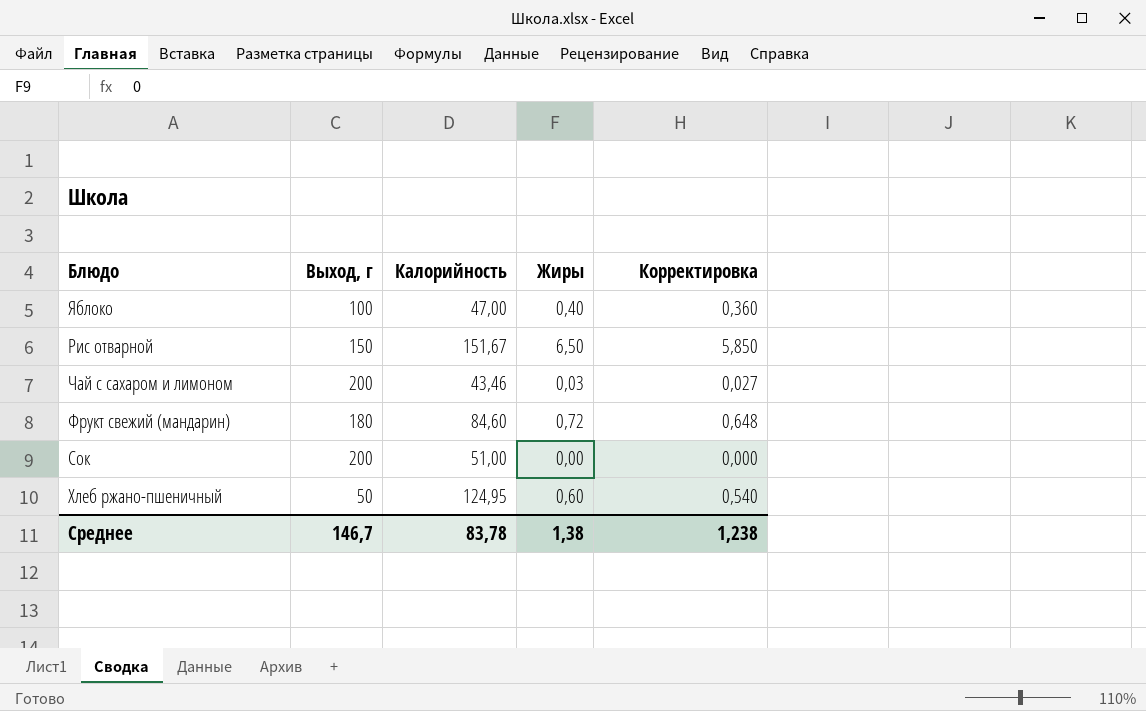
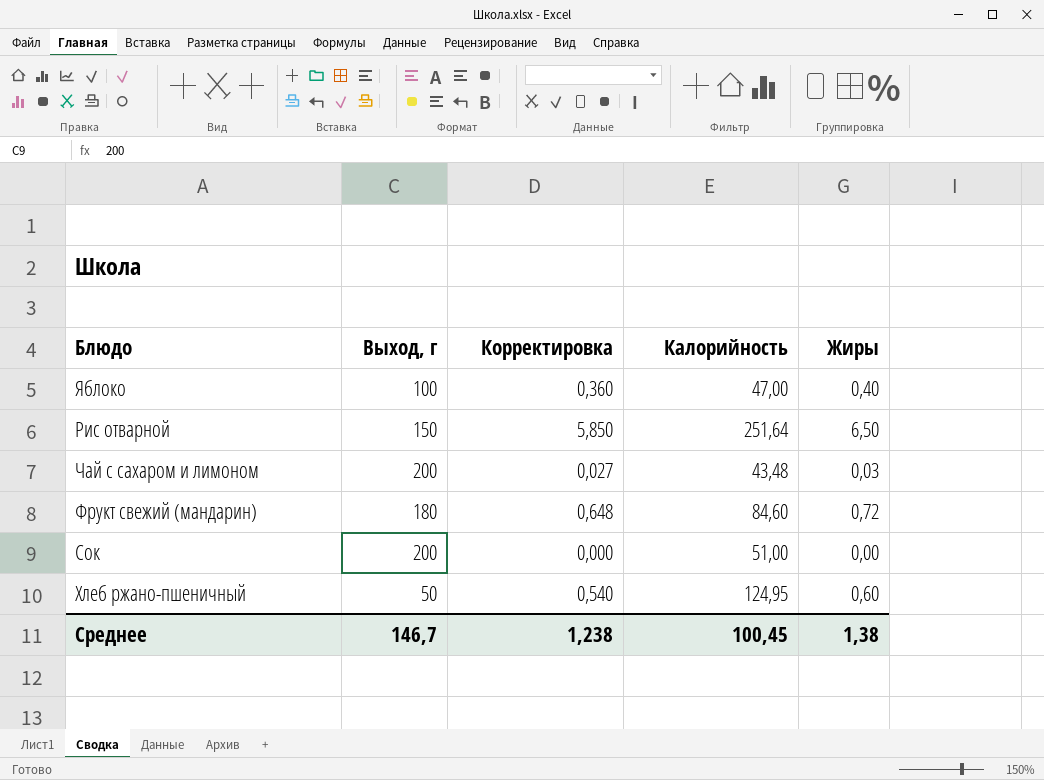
column Корректировка | position: 5 -> 3
Рис отварной | Калорийность: 151,67 -> 251,64
Чай с сахаром и лимоном | Калорийность: 43,46 -> 43,48
Среднее | Калорийность: 83,78 -> 100,45

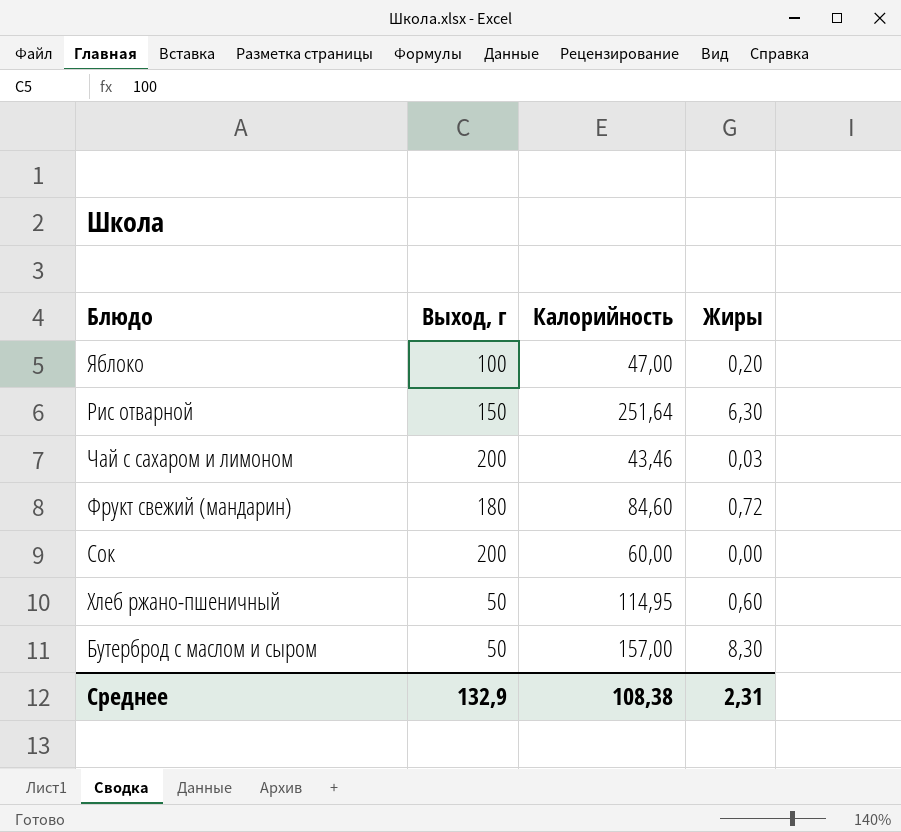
column Корректировка | formula: [Жиры] * 0,9 -> none
Яблоко | Жиры: 0,40 -> 0,20
Рис отварной | Жиры: 6,50 -> 6,30
Чай с сахаром и лимоном | Калорийность: 43,48 -> 43,46
Сок | Калорийность: 51,00 -> 60,00
Хлеб ржано-пшеничный | Калорийность: 124,95 -> 114,95
row Бутерброд с маслом и сыром: none -> 50 | 157,00 | 8,30
Среднее | Выход, г: 146,7 -> 132,9
Среднее | Калорийность: 100,45 -> 108,38
Среднее | Жиры: 1,38 -> 2,31

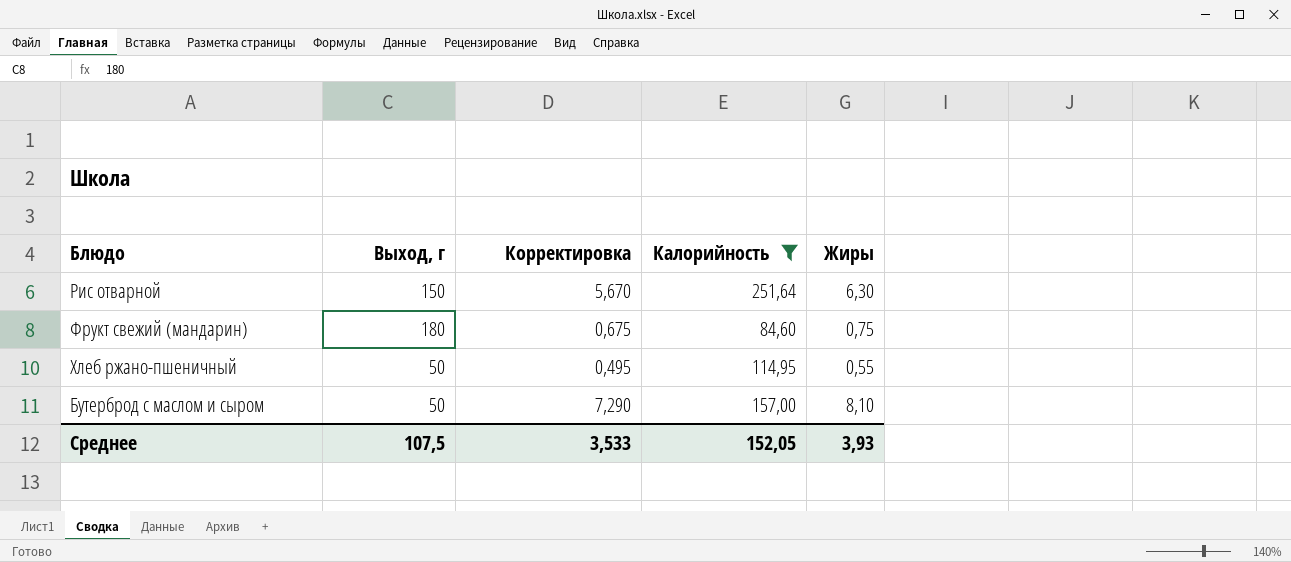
filter: none -> Калорийность >= 84,60
column Корректировка | formula: none -> [Жиры] * 0,9
Фрукт свежий (мандарин) | Жиры: 0,72 -> 0,75
Хлеб ржано-пшеничный | Жиры: 0,60 -> 0,55
Бутерброд с маслом и сыром | Жиры: 8,30 -> 8,10
Среднее | Выход, г: 132,9 -> 107,5
Среднее | Калорийность: 108,38 -> 152,05
Среднее | Жиры: 2,31 -> 3,93

